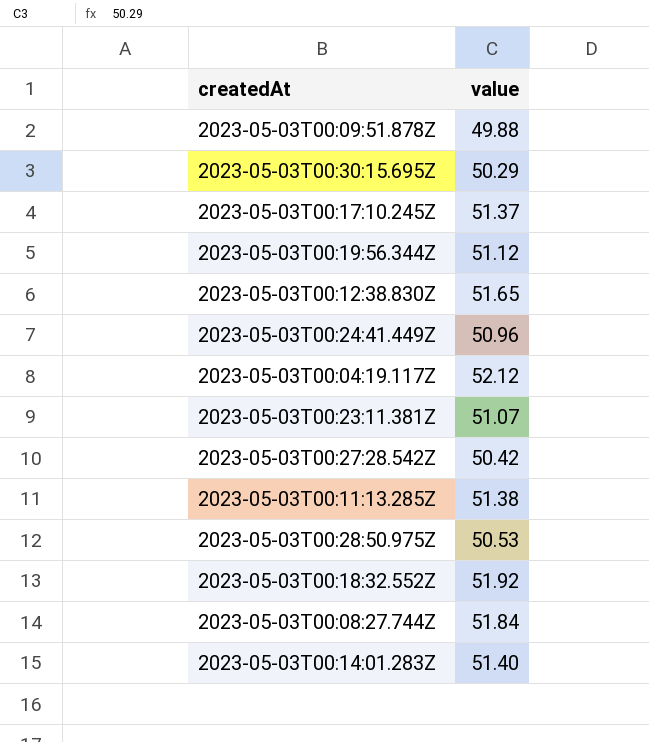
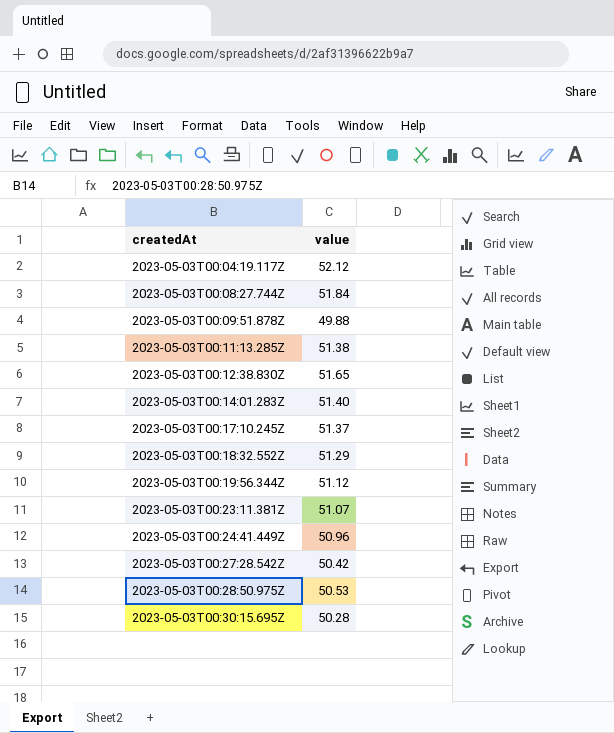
row order: none -> createdAt ascending
2023-05-03T00:18:32.552Z | value: 51.92 -> 51.29
2023-05-03T00:30:15.695Z | value: 50.29 -> 50.28

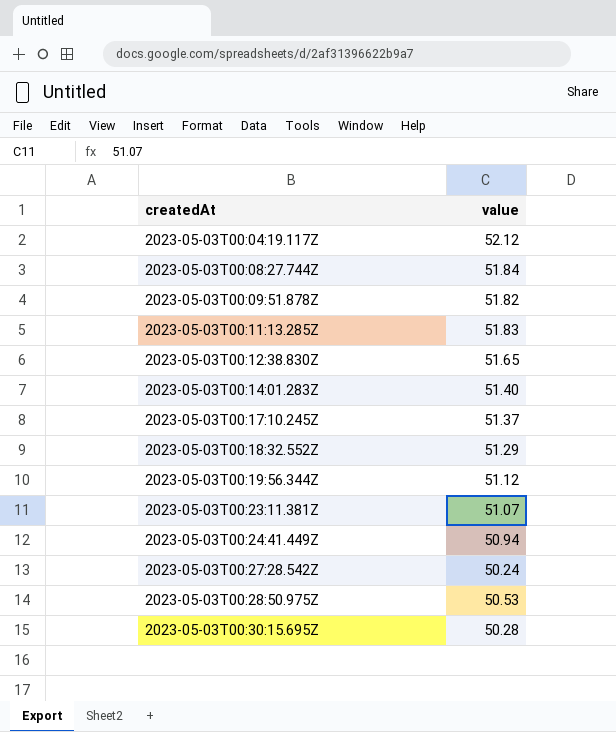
2023-05-03T00:09:51.878Z | value: 49.88 -> 51.82
2023-05-03T00:11:13.285Z | value: 51.38 -> 51.83
2023-05-03T00:24:41.449Z | value: 50.96 -> 50.94
2023-05-03T00:27:28.542Z | value: 50.42 -> 50.24

